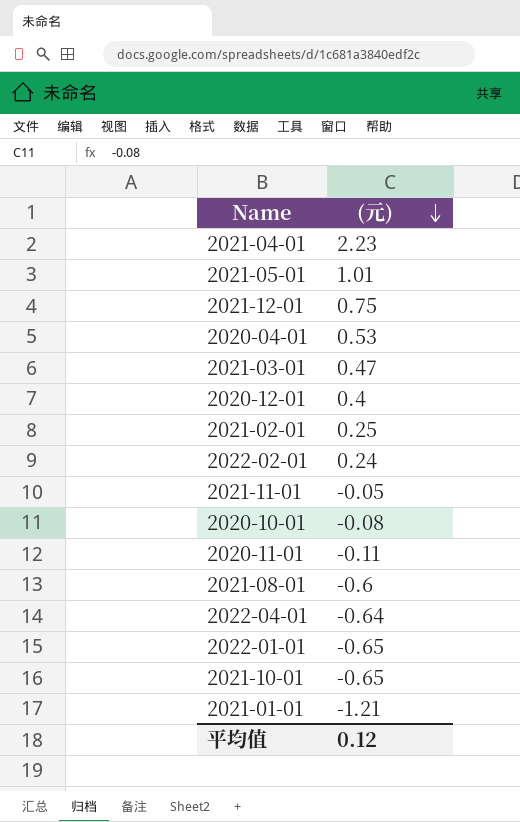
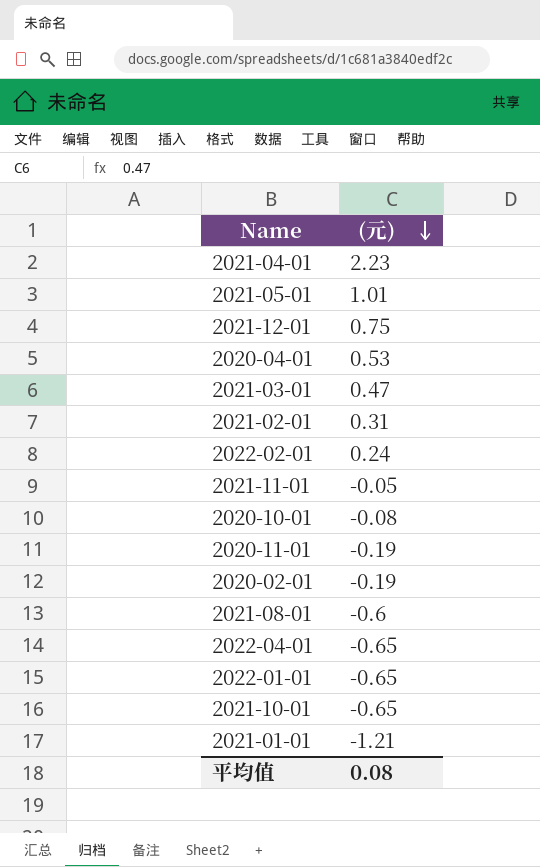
row 2020-12-01: 0.4 -> none
2021-02-01 | (元): 0.25 -> 0.31
2020-11-01 | (元): -0.11 -> -0.19
row 2020-02-01: none -> -0.19
2022-04-01 | (元): -0.64 -> -0.65
平均值 | (元): 0.12 -> 0.08

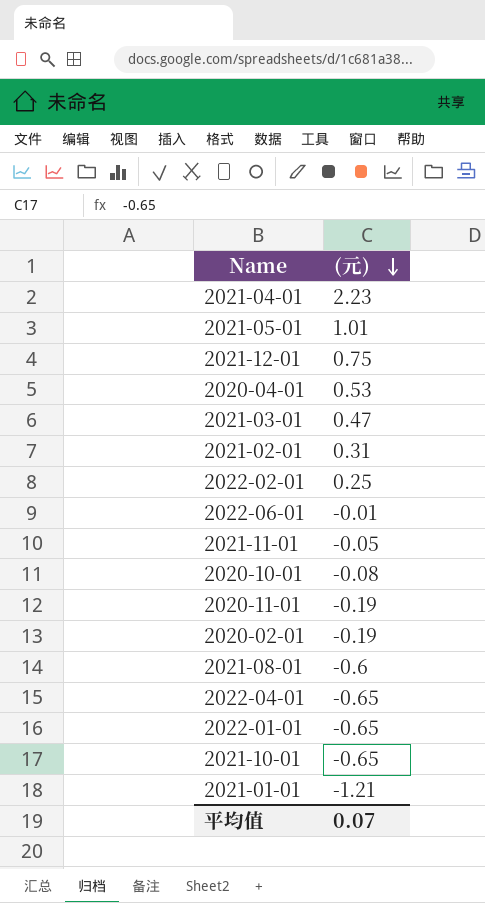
2022-02-01 | (元): 0.24 -> 0.25
row 2022-06-01: none -> -0.01
平均值 | (元): 0.08 -> 0.07

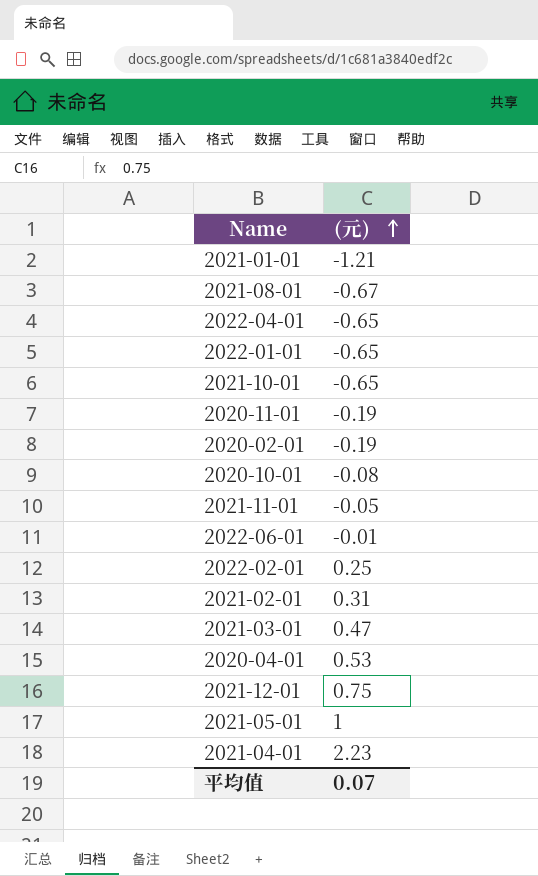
row order: (元) descending -> (元) ascending
2021-08-01 | (元): -0.6 -> -0.67
2021-05-01 | (元): 1.01 -> 1

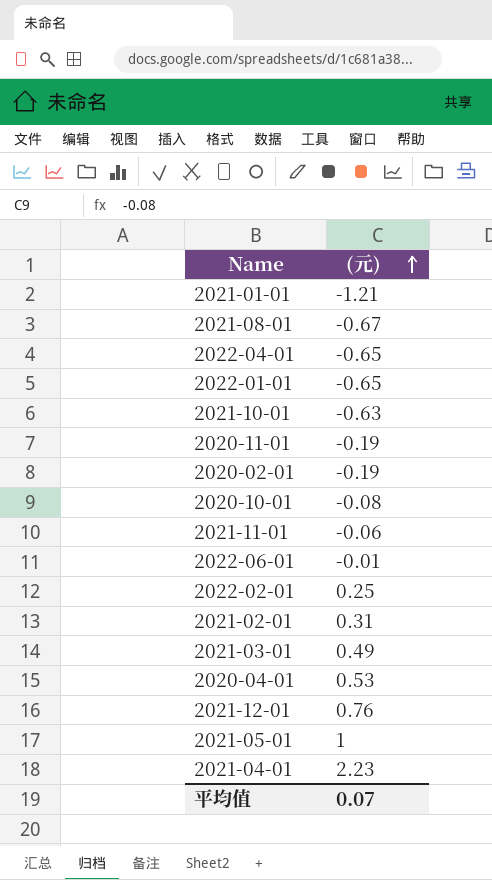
2021-10-01 | (元): -0.65 -> -0.63
2021-11-01 | (元): -0.05 -> -0.06
2021-03-01 | (元): 0.47 -> 0.49
2021-12-01 | (元): 0.75 -> 0.76

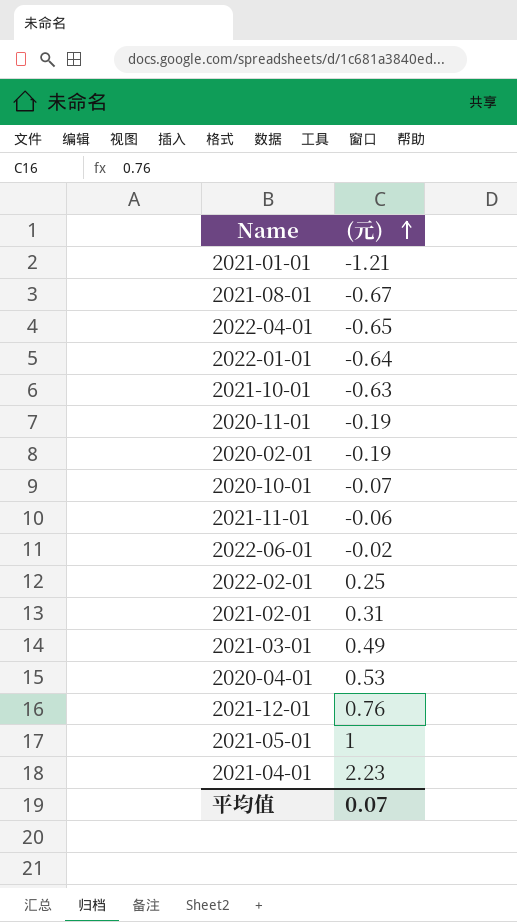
2022-01-01 | (元): -0.65 -> -0.64
2020-10-01 | (元): -0.08 -> -0.07
2022-06-01 | (元): -0.01 -> -0.02

